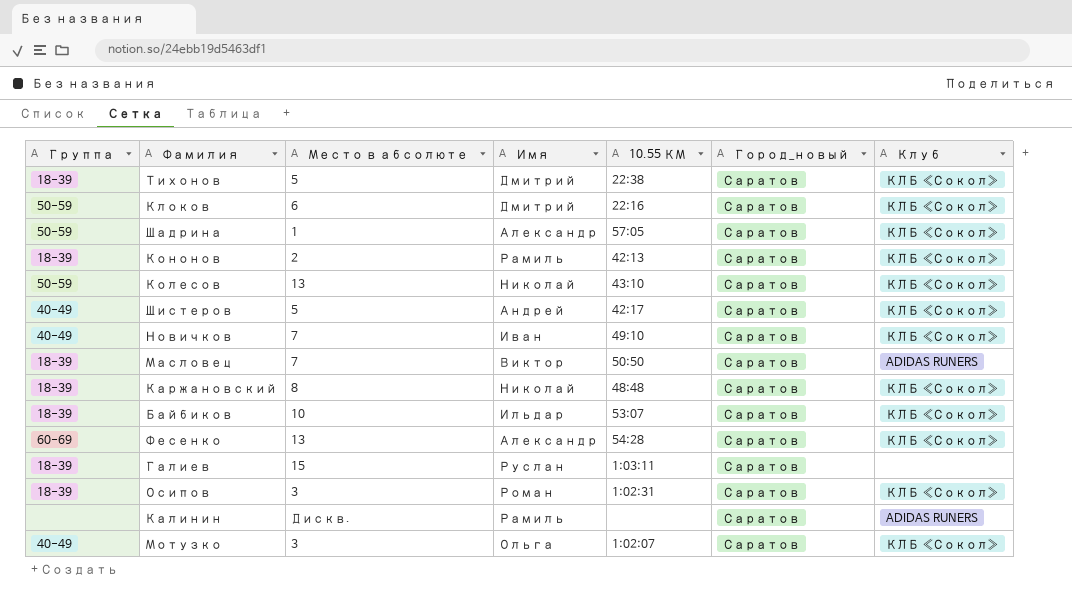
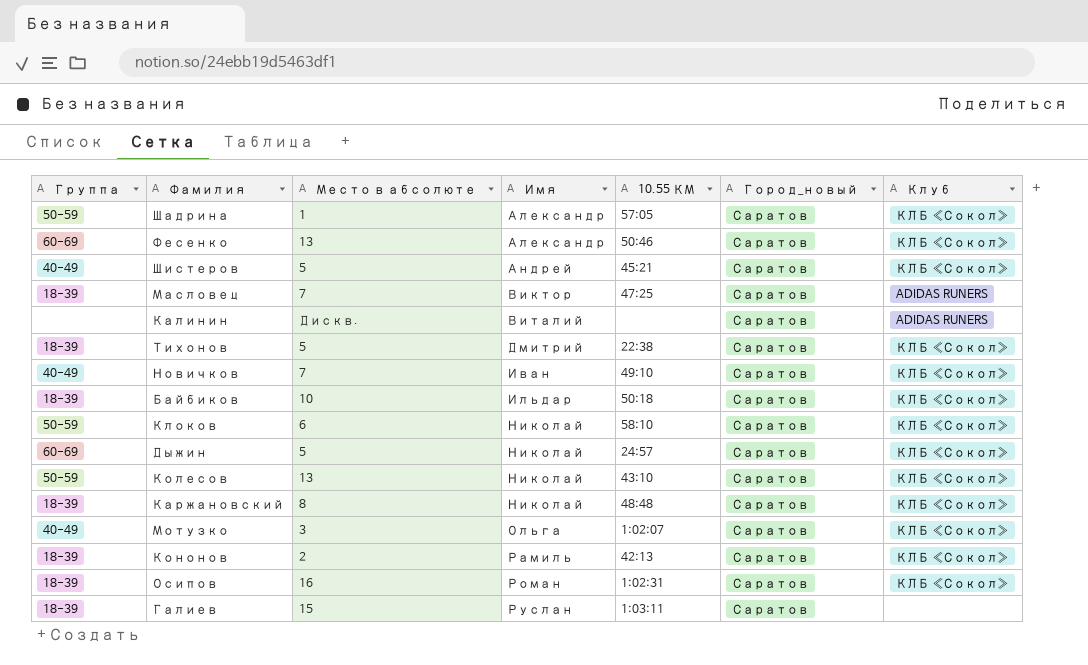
row order: none -> Имя ascending
Фесенко | 10.55 КМ: 54:28 -> 50:46
Шистеров | 10.55 КМ: 42:17 -> 45:21
Масловец | 10.55 КМ: 50:50 -> 47:25
Калинин | Имя: Рамиль -> Виталий
Байбиков | 10.55 КМ: 53:07 -> 50:18
Клоков | Имя: Дмитрий -> Николай
Клоков | 10.55 КМ: 22:16 -> 58:10
row Дыжин: none -> 60-69 | 5 | Николай | 24:57 | Саратов | КЛБ «Сокол»
Осипов | Место в абсолюте: 3 -> 16

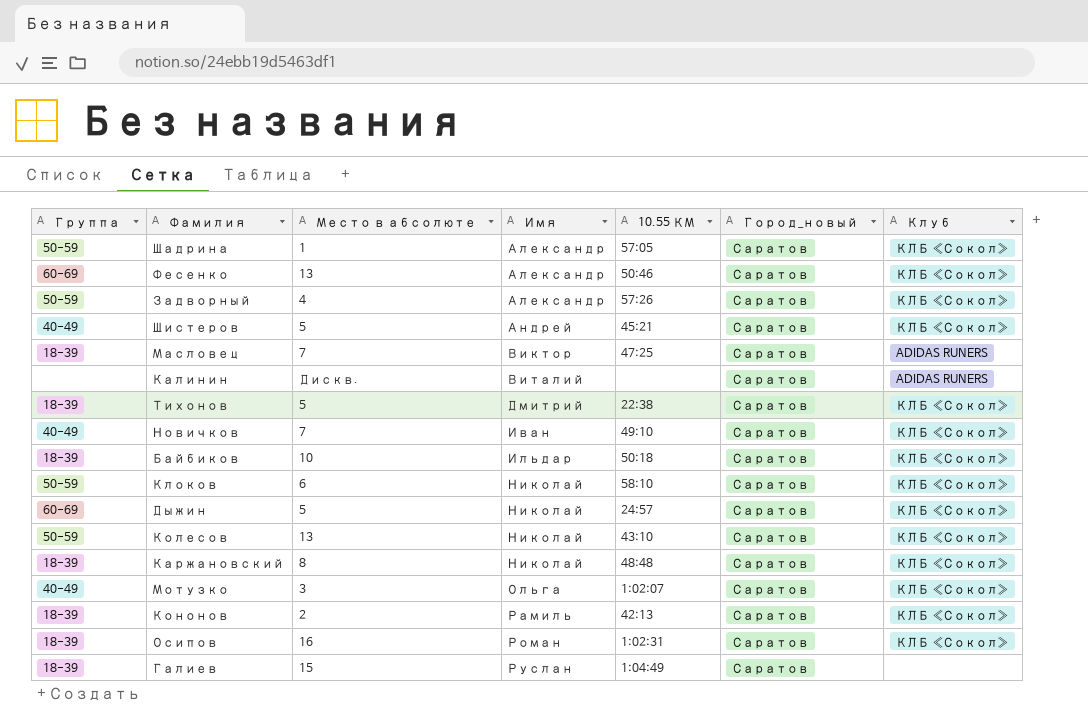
row Задворный: none -> 50-59 | 4 | Александр | 57:26 | Саратов | КЛБ «Сокол»
Галиев | 10.55 КМ: 1:03:11 -> 1:04:49

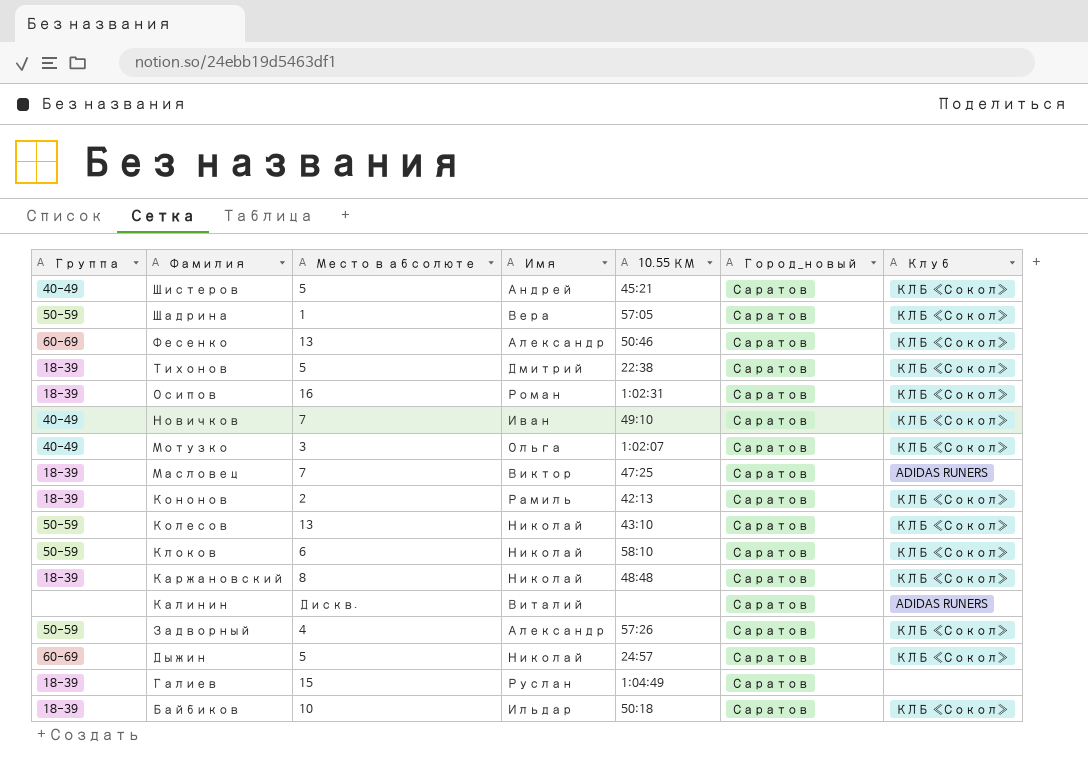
row order: Имя ascending -> Фамилия descending
Шадрина | Имя: Александр -> Вера

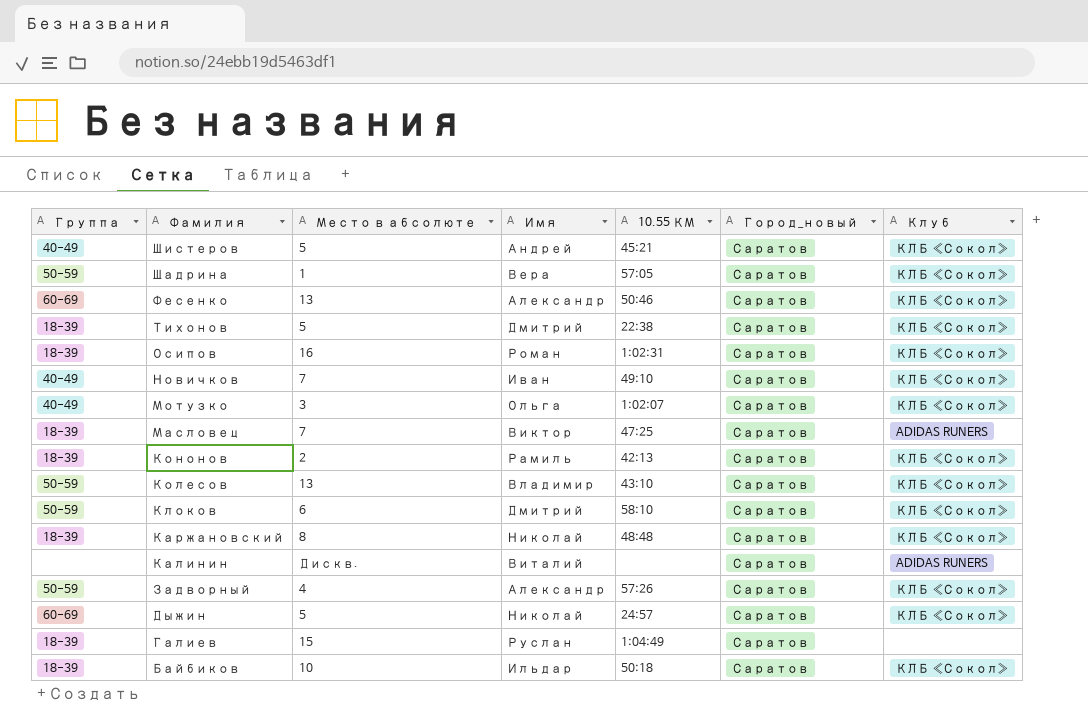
Колесов | Имя: Николай -> Владимир
Клоков | Имя: Николай -> Дмитрий

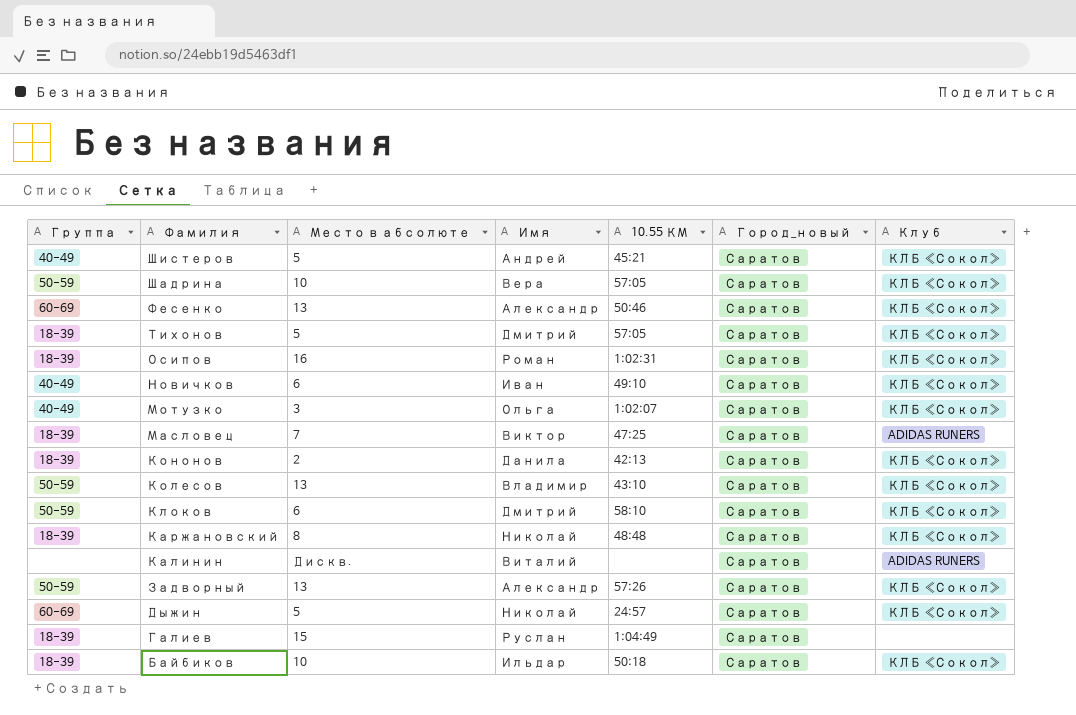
Шадрина | Место в абсолюте: 1 -> 10
Тихонов | 10.55 КМ: 22:38 -> 57:05
Новичков | Место в абсолюте: 7 -> 6
Кононов | Имя: Рамиль -> Данила
Задворный | Место в абсолюте: 4 -> 13

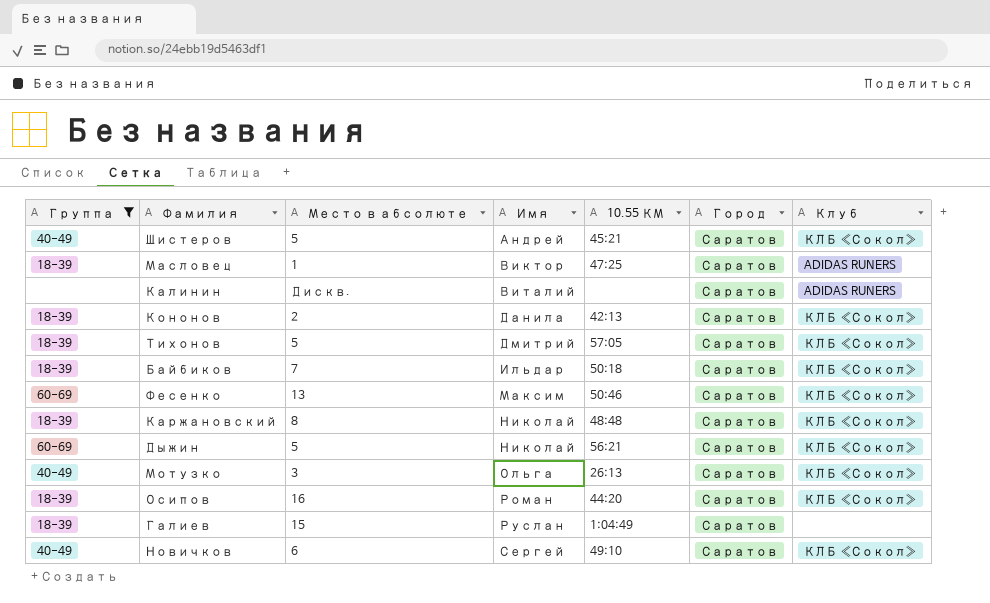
filter: none -> Группа != 50-59
row order: Фамилия descending -> Имя ascending
column name: Город_новый -> Город
Масловец | Место в абсолюте: 7 -> 1
Байбиков | Место в абсолюте: 10 -> 7
Фесенко | Имя: Александр -> Максим
Дыжин | 10.55 КМ: 24:57 -> 56:21
Мотузко | 10.55 КМ: 1:02:07 -> 26:13
Осипов | 10.55 КМ: 1:02:31 -> 44:20
Новичков | Имя: Иван -> Сергей

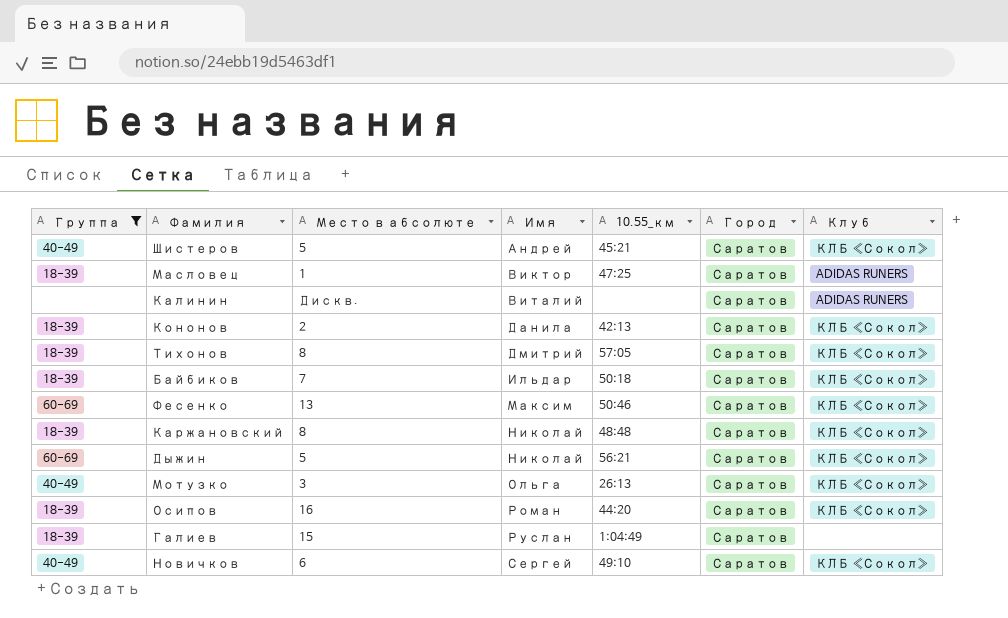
column name: 10.55 КМ -> 10.55_км
Тихонов | Место в абсолюте: 5 -> 8

